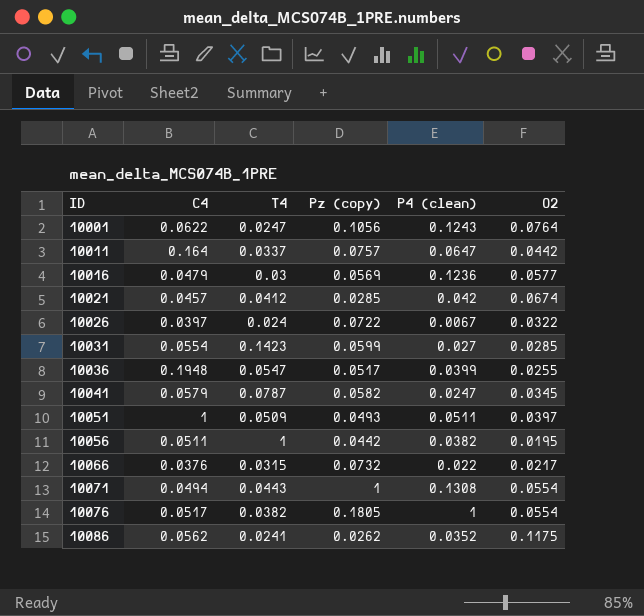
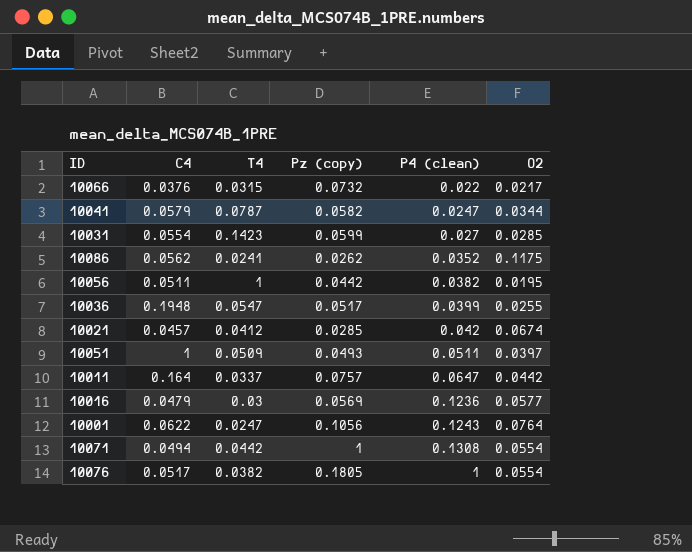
row order: ID ascending -> P4 (clean) ascending
row 10026: 0.0397 | 0.024 | 0.0722 | 0.0067 | 0.0322 -> none
10041 | O2: 0.0345 -> 0.0344
10071 | T4: 0.0443 -> 0.0442

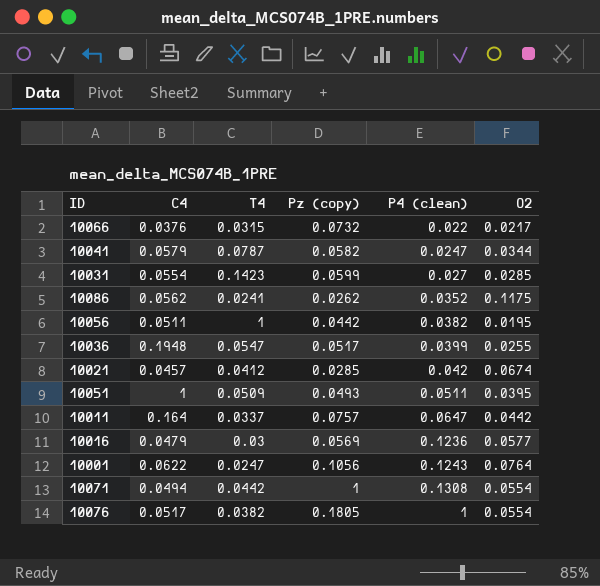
10051 | O2: 0.0397 -> 0.0395

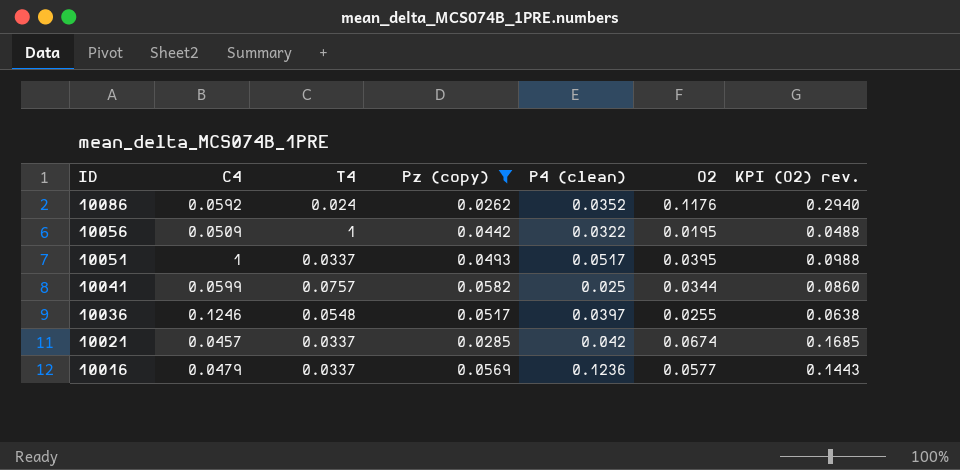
filter: none -> Pz (copy) <= 0.0582
row order: P4 (clean) ascending -> ID descending
column KPI (O2) rev. | formula: none -> [O2] * 2.5
10086 | C4: 0.0562 -> 0.0592
10086 | T4: 0.0241 -> 0.024
10086 | O2: 0.1175 -> 0.1176
10056 | C4: 0.0511 -> 0.0509
10056 | P4 (clean): 0.0382 -> 0.0322
10051 | T4: 0.0509 -> 0.0337
10051 | P4 (clean): 0.0511 -> 0.0517
10041 | C4: 0.0579 -> 0.0599
10041 | T4: 0.0787 -> 0.0757
10041 | P4 (clean): 0.0247 -> 0.025
10036 | C4: 0.1948 -> 0.1246
10036 | T4: 0.0547 -> 0.0548
10036 | P4 (clean): 0.0399 -> 0.0397
10021 | T4: 0.0412 -> 0.0337
10016 | T4: 0.03 -> 0.0337

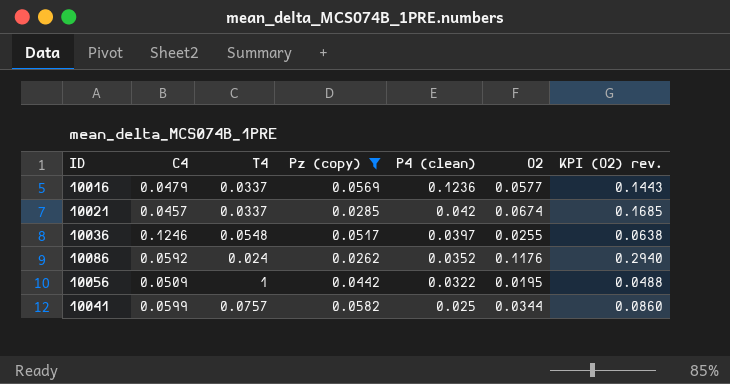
row order: ID descending -> P4 (clean) descending
row 10051: 1 | 0.0337 | 0.0493 | 0.0517 | 0.0395 | 0.0988 -> none

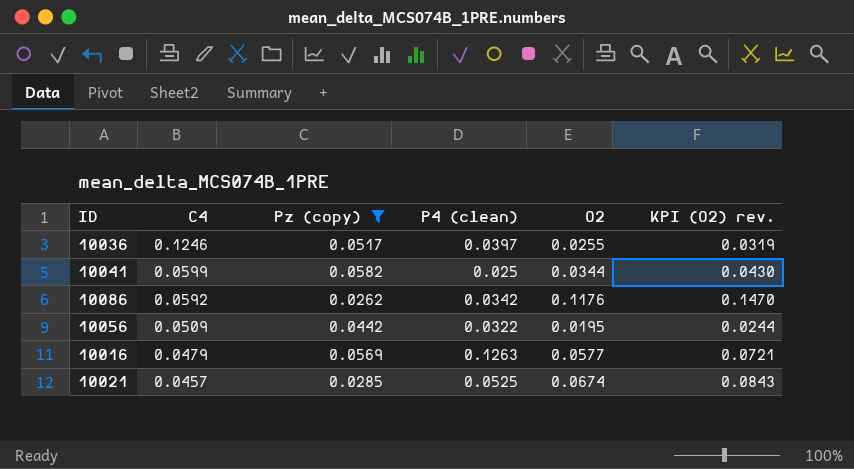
row order: P4 (clean) descending -> C4 descending
column T4 | position: 3 -> none
column KPI (O2) rev. | formula: [O2] * 2.5 -> [O2] * 1.25
10086 | P4 (clean): 0.0352 -> 0.0342
10016 | P4 (clean): 0.1236 -> 0.1263
10021 | P4 (clean): 0.042 -> 0.0525

